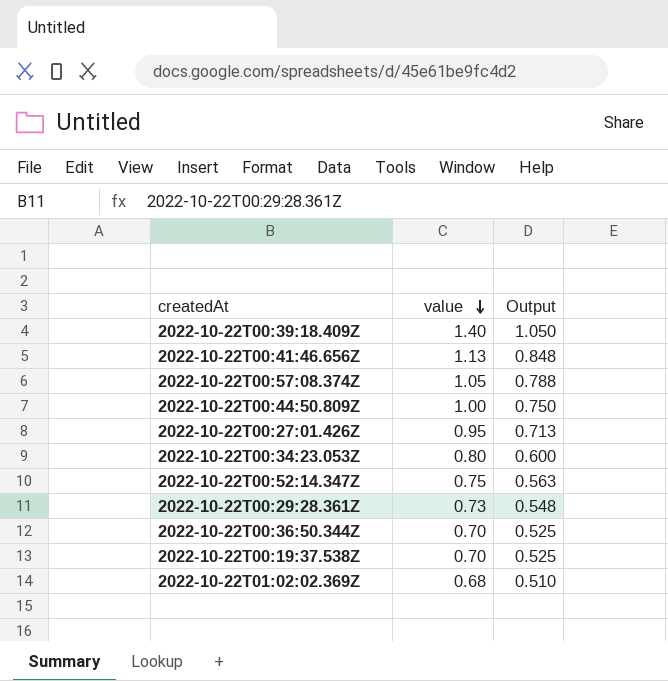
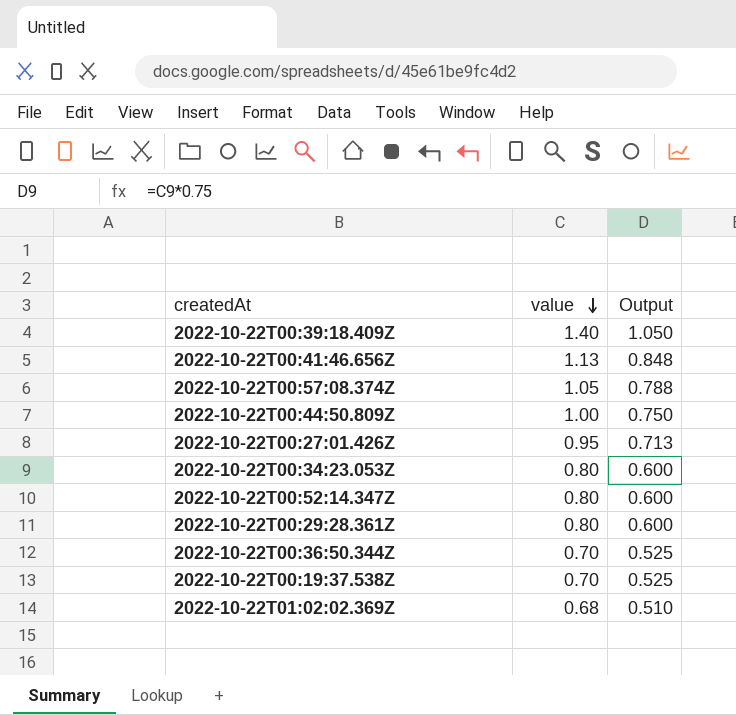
2022-10-22T00:52:14.347Z | value: 0.75 -> 0.80
2022-10-22T00:52:14.347Z | Output: 0.563 -> 0.600
2022-10-22T00:29:28.361Z | value: 0.73 -> 0.80
2022-10-22T00:29:28.361Z | Output: 0.548 -> 0.600

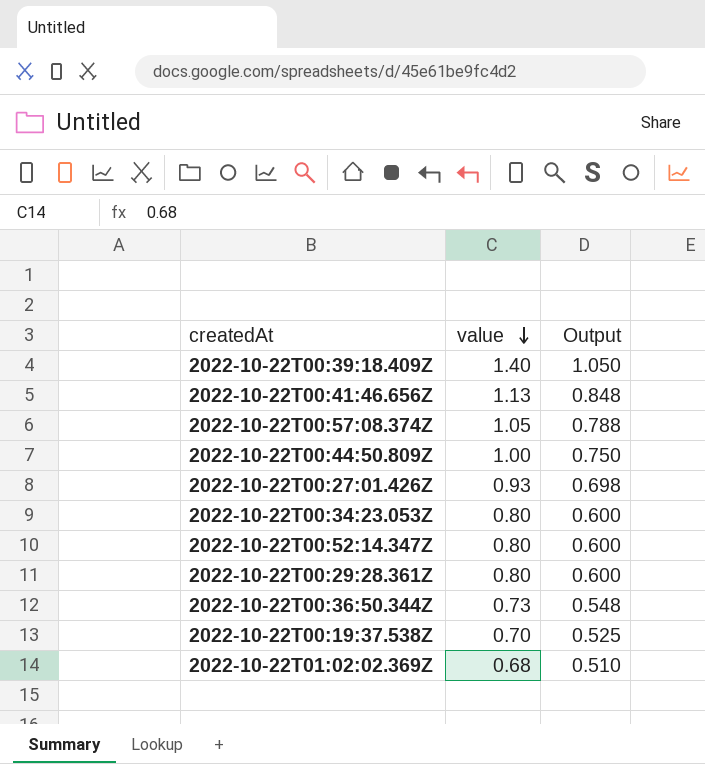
2022-10-22T00:27:01.426Z | value: 0.95 -> 0.93
2022-10-22T00:27:01.426Z | Output: 0.713 -> 0.698
2022-10-22T00:36:50.344Z | value: 0.70 -> 0.73
2022-10-22T00:36:50.344Z | Output: 0.525 -> 0.548

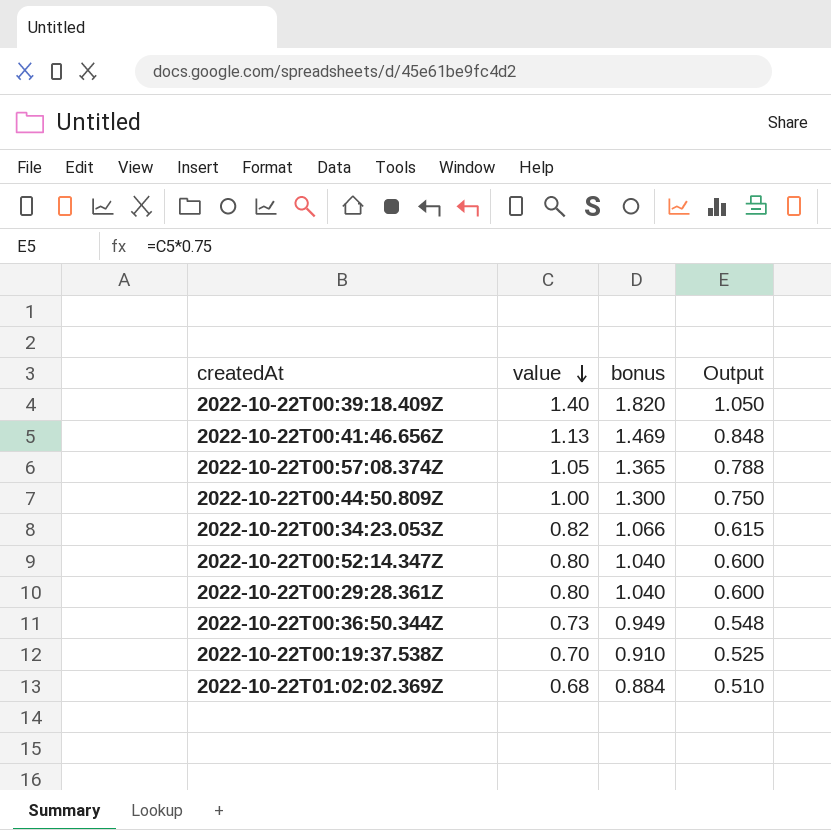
column bonus | formula: none -> [value] * 1.3
row 2022-10-22T00:27:01.426Z: 0.93 | 0.698 -> none
2022-10-22T00:34:23.053Z | value: 0.80 -> 0.82
2022-10-22T00:34:23.053Z | Output: 0.600 -> 0.615

